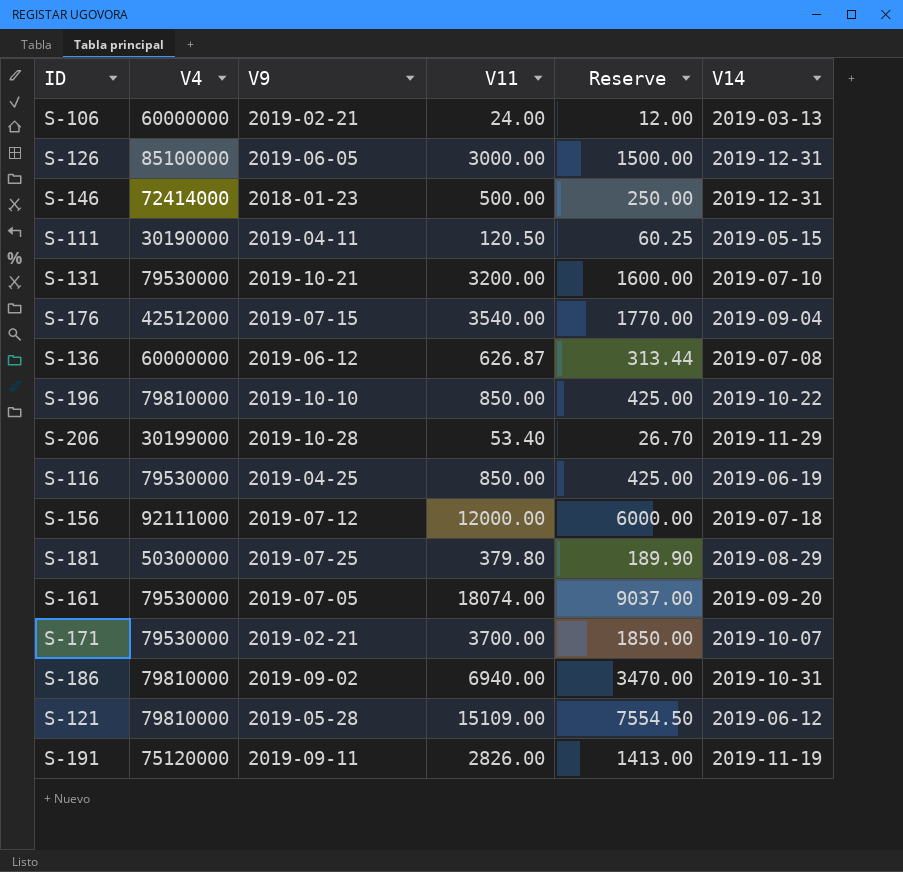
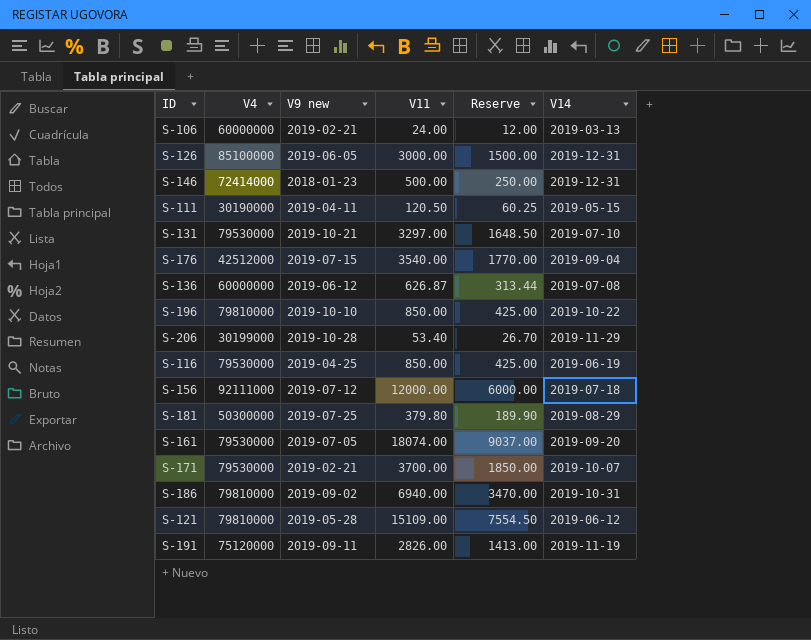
column name: V9 -> V9 new
S-131 | V11: 3200.00 -> 3297.00
S-131 | Reserve: 1600.00 -> 1648.50

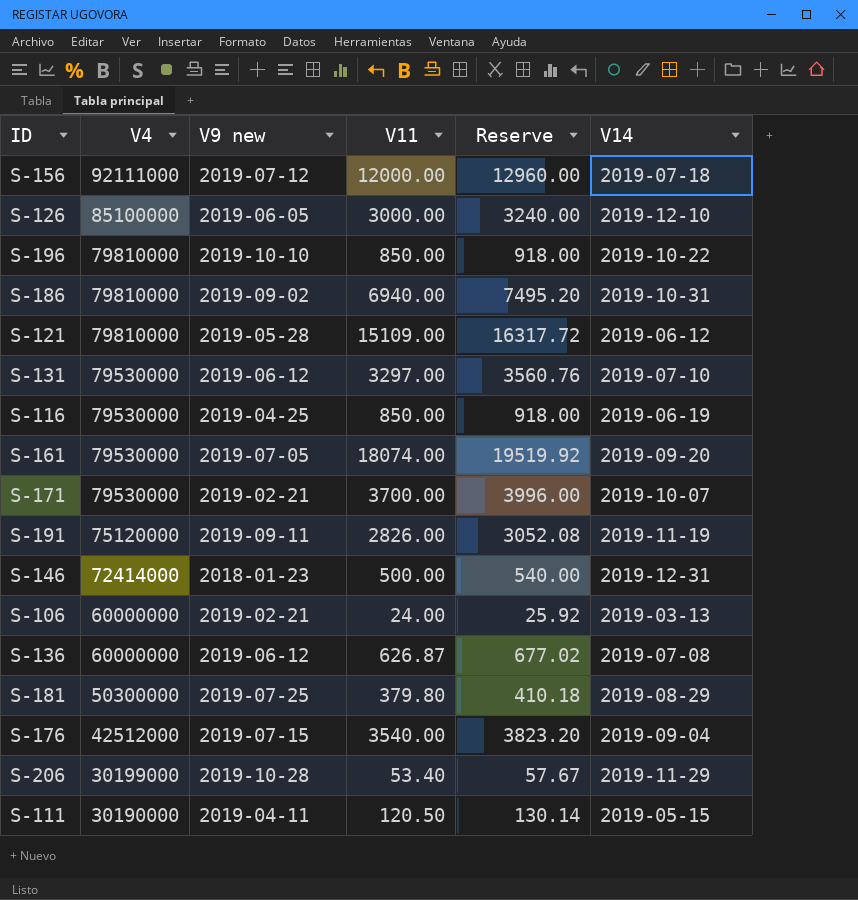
row order: none -> V4 descending
column Reserve | formula: [V11] * 0.5 -> [V11] * 1.08
S-126 | V14: 2019-12-31 -> 2019-12-10
S-131 | V9 new: 2019-10-21 -> 2019-06-12

